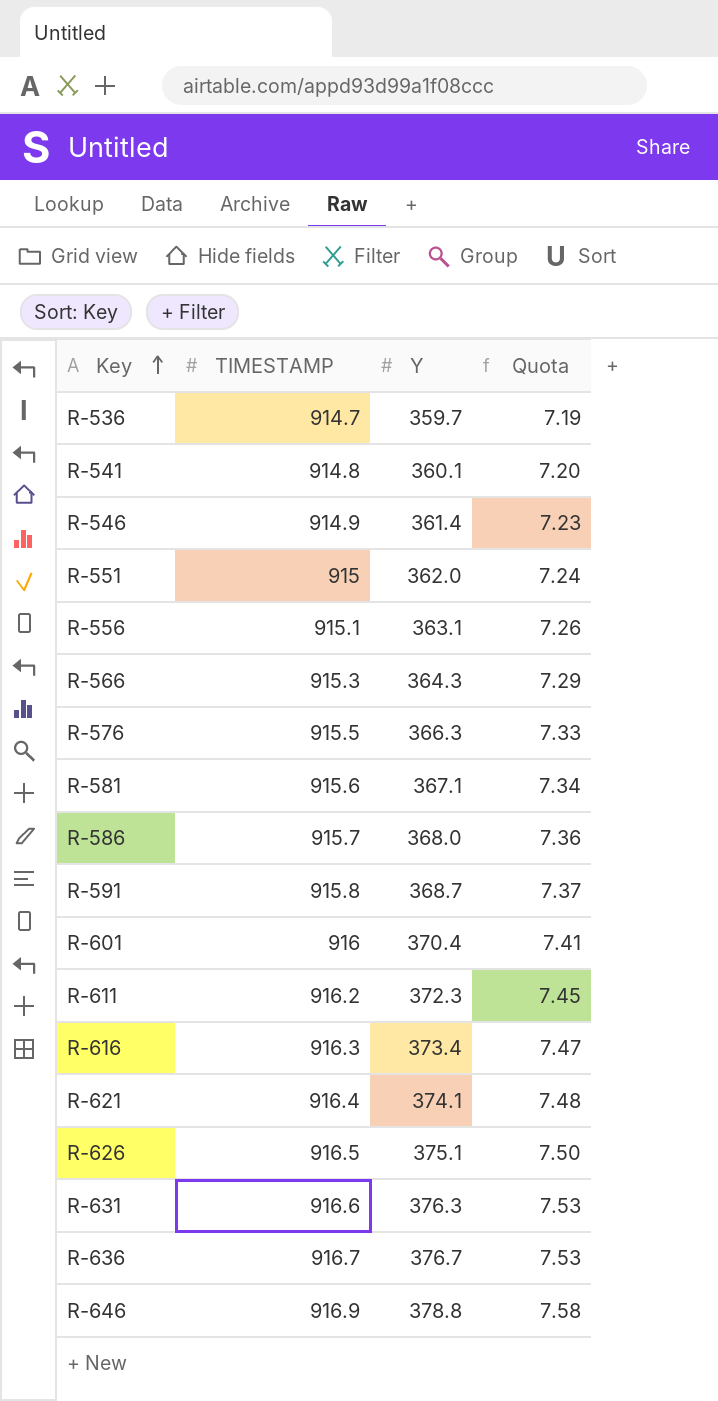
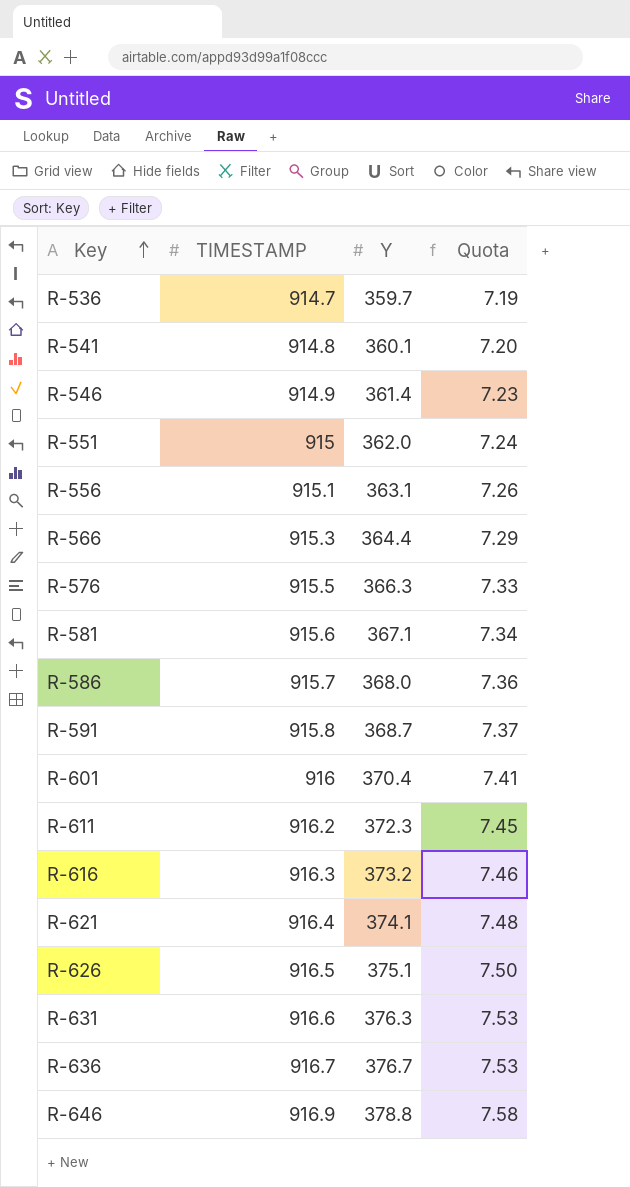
R-566 | Y: 364.3 -> 364.4
R-616 | Y: 373.4 -> 373.2
R-616 | Quota: 7.47 -> 7.46

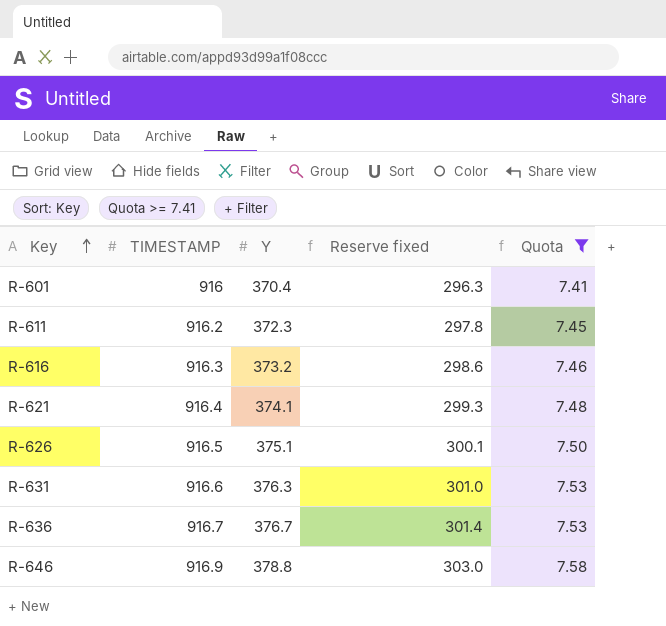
filter: none -> Quota >= 7.41
column Reserve fixed | formula: none -> [Y] * 0.8

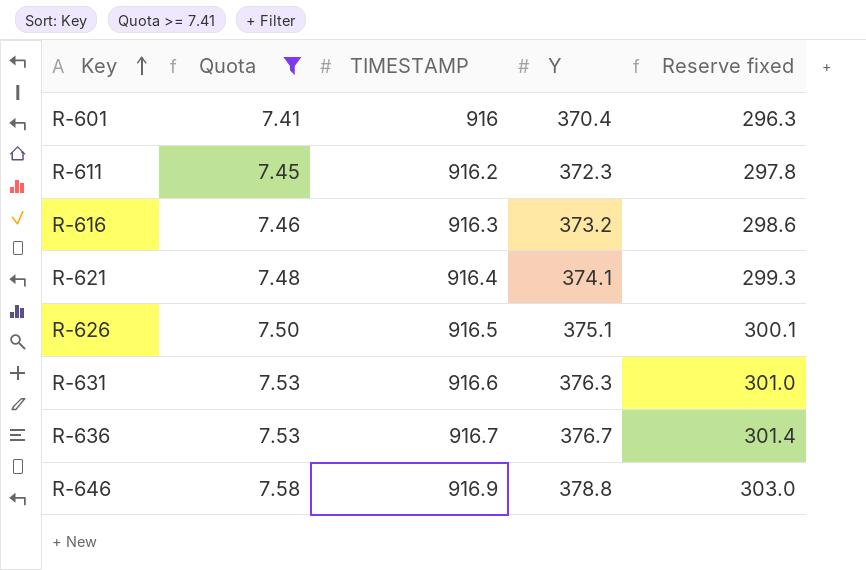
column Quota | position: 5 -> 2

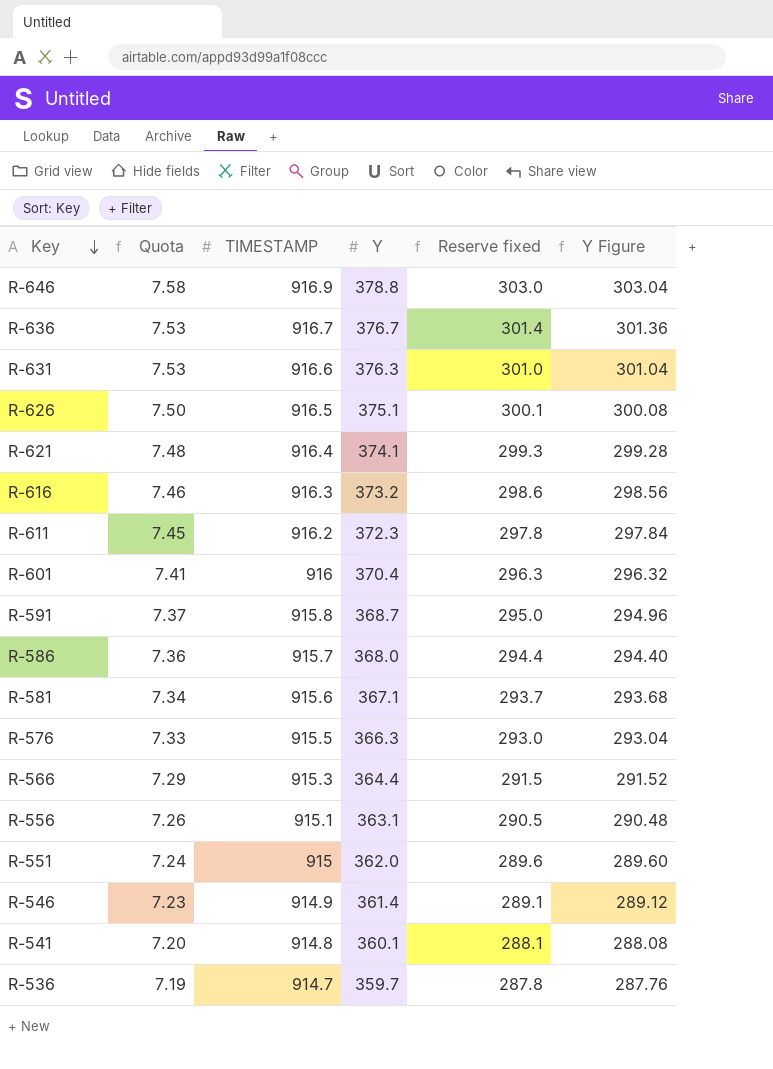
filter: Quota >= 7.41 -> none
row order: Key ascending -> Key descending
column Y Figure | formula: none -> [Y] * 0.8

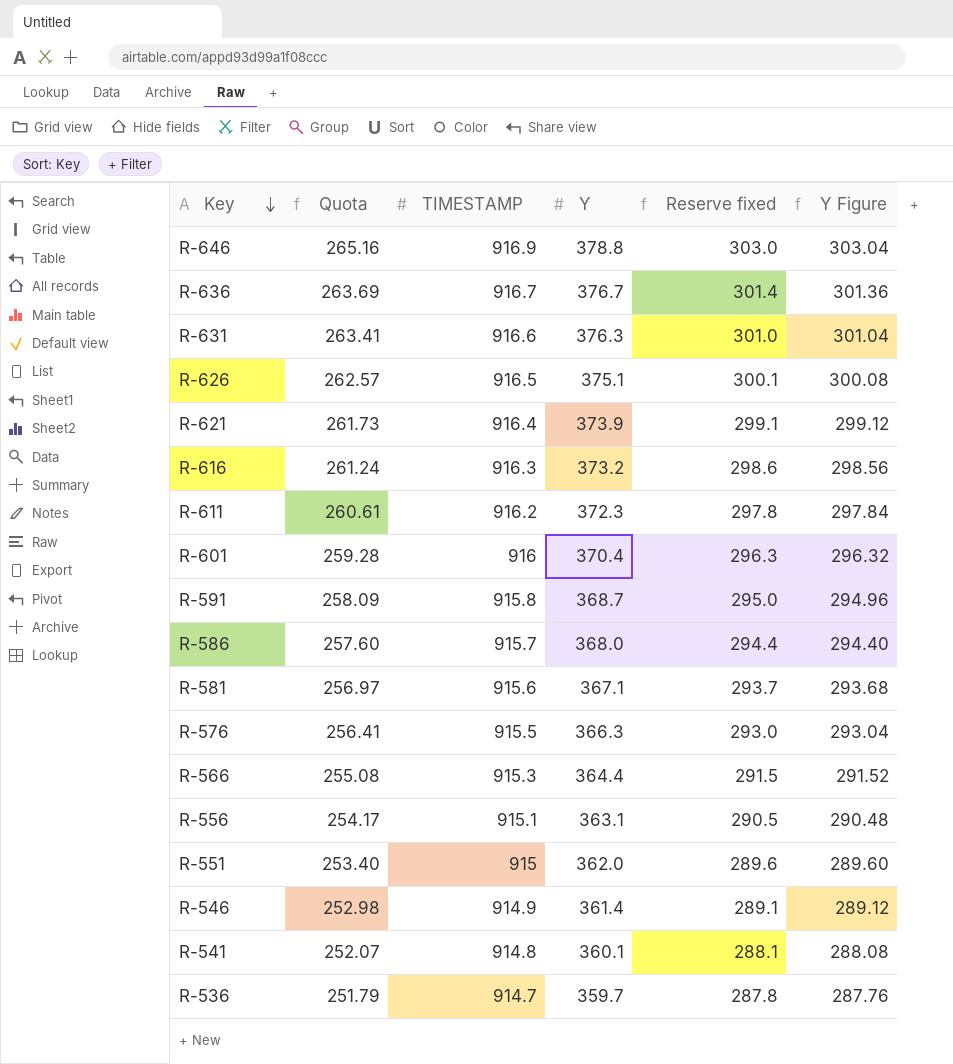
column Quota | formula: [Y] * 0.02 -> [Y] * 0.7
R-621 | Y: 374.1 -> 373.9
R-621 | Reserve fixed: 299.3 -> 299.1
R-621 | Y Figure: 299.28 -> 299.12

